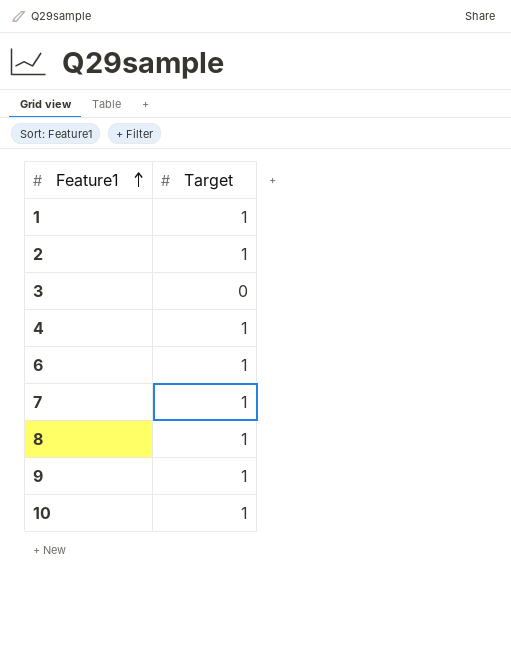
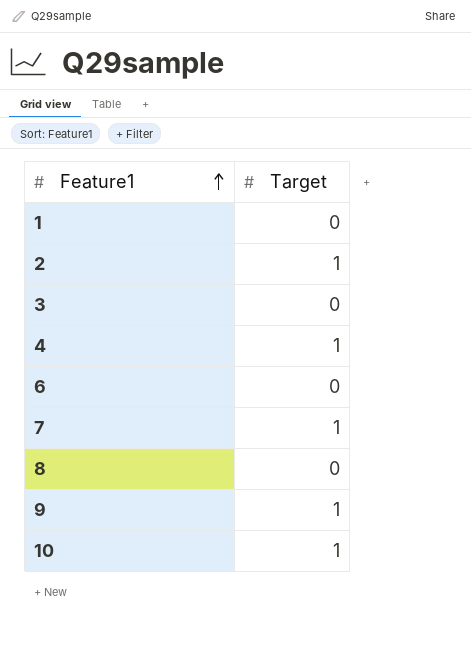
1 | Target: 1 -> 0
6 | Target: 1 -> 0
8 | Target: 1 -> 0

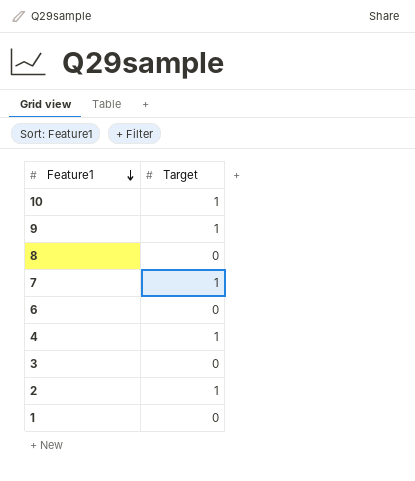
row order: Feature1 ascending -> Feature1 descending

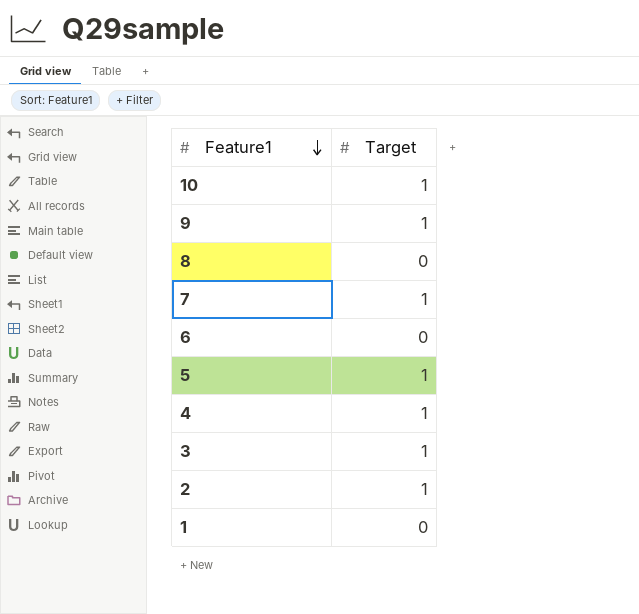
row 5: none -> 1
3 | Target: 0 -> 1

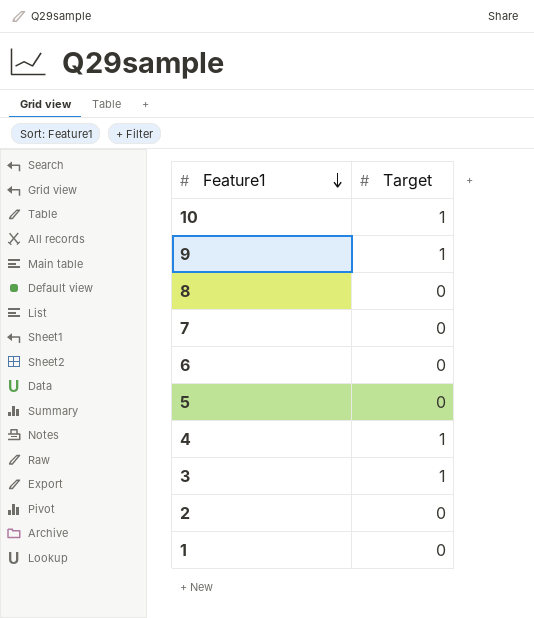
7 | Target: 1 -> 0
5 | Target: 1 -> 0
2 | Target: 1 -> 0

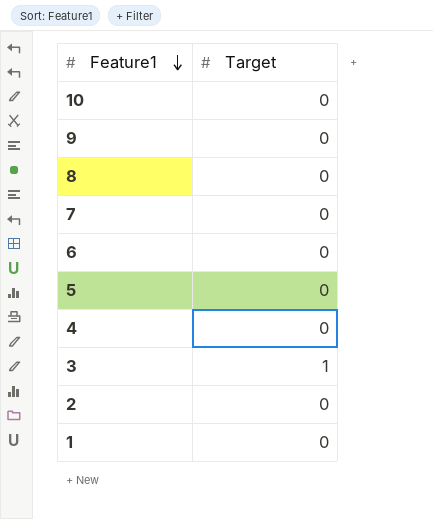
10 | Target: 1 -> 0
9 | Target: 1 -> 0
4 | Target: 1 -> 0

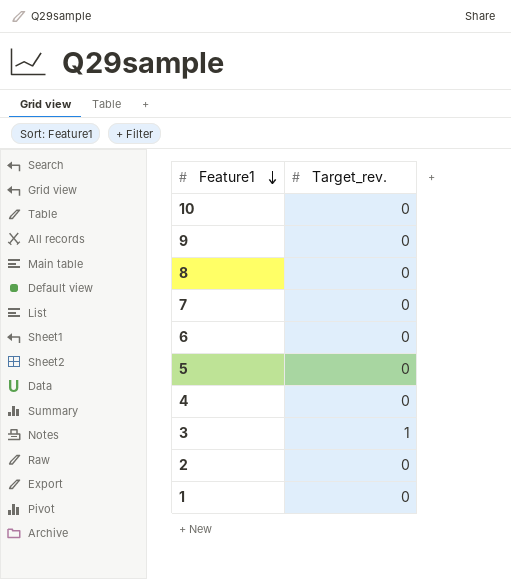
column name: Target -> Target_rev.

